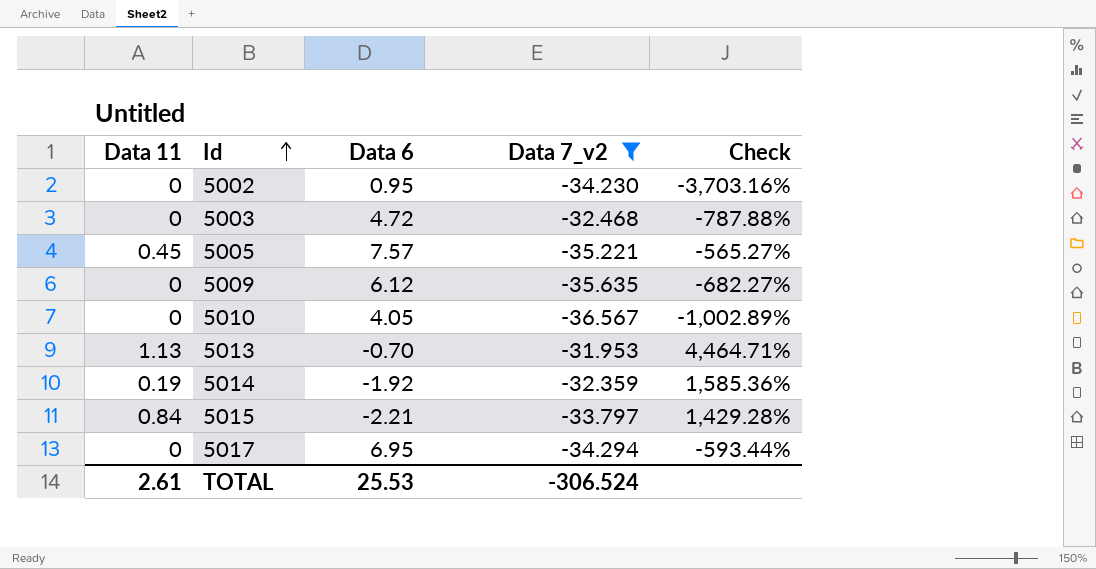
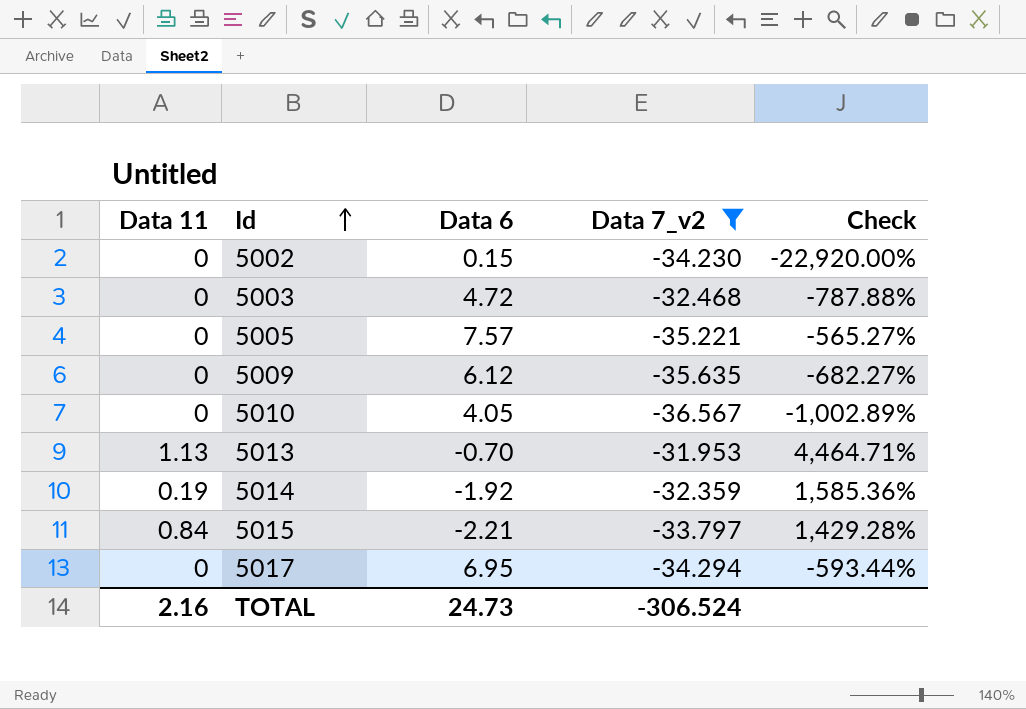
5002 | Data 6: 0.95 -> 0.15
5002 | Check: -3,703.16% -> -22,920.00%
5005 | Data 11: 0.45 -> 0
TOTAL | Data 11: 2.61 -> 2.16
TOTAL | Data 6: 25.53 -> 24.73

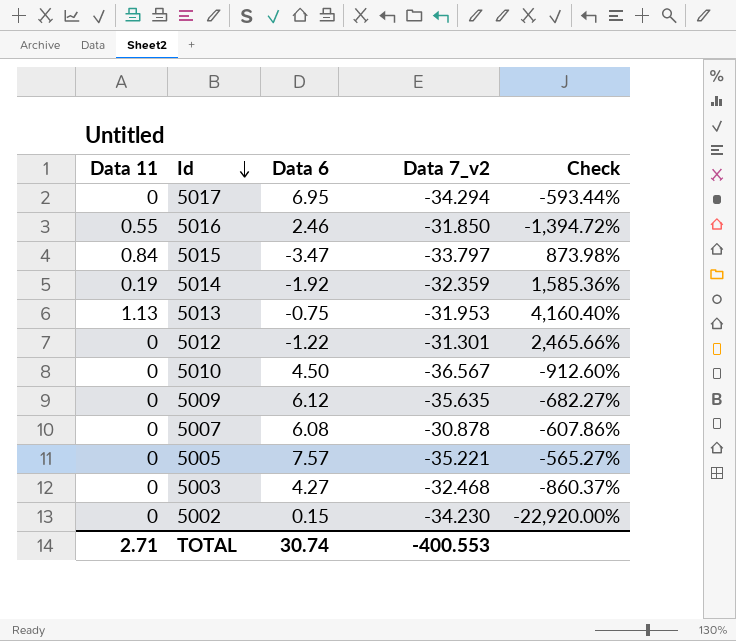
filter: Data 7_v2 <= -31.953 -> none
row order: Id ascending -> Id descending
5015 | Data 6: -2.21 -> -3.47
5015 | Check: 1,429.28% -> 873.98%
5013 | Data 6: -0.70 -> -0.75
5013 | Check: 4,464.71% -> 4,160.40%
5010 | Data 6: 4.05 -> 4.50
5010 | Check: -1,002.89% -> -912.60%
5003 | Data 6: 4.72 -> 4.27
5003 | Check: -787.88% -> -860.37%
TOTAL | Data 11: 2.16 -> 2.71
TOTAL | Data 6: 24.73 -> 30.74
TOTAL | Data 7_v2: -306.524 -> -400.553

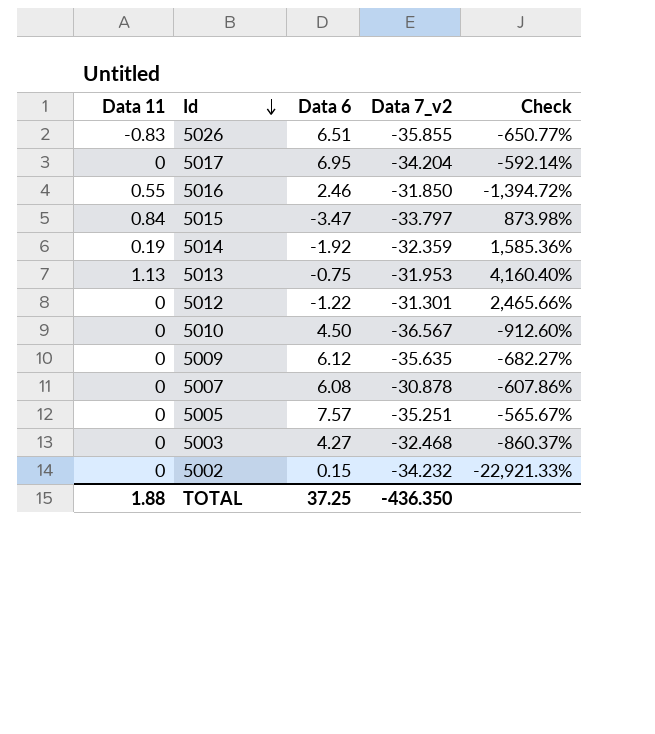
row 5026: none -> -0.83 | 6.51 | -35.855 | -650.77%
5017 | Data 7_v2: -34.294 -> -34.204
5017 | Check: -593.44% -> -592.14%
5005 | Data 7_v2: -35.221 -> -35.251
5005 | Check: -565.27% -> -565.67%
5002 | Data 7_v2: -34.230 -> -34.232
5002 | Check: -22,920.00% -> -22,921.33%
TOTAL | Data 11: 2.71 -> 1.88
TOTAL | Data 6: 30.74 -> 37.25
TOTAL | Data 7_v2: -400.553 -> -436.350

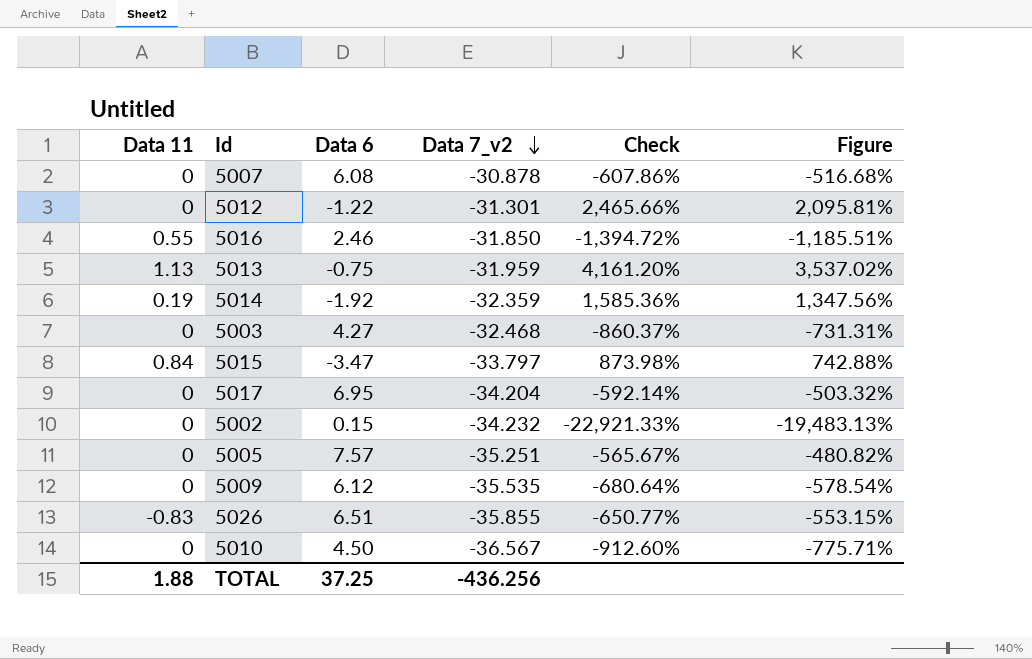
row order: Id descending -> Data 7_v2 descending
column Figure | formula: none -> [Check] * 0.85
5013 | Data 7_v2: -31.953 -> -31.959
5013 | Check: 4,160.40% -> 4,161.20%
5009 | Data 7_v2: -35.635 -> -35.535
5009 | Check: -682.27% -> -680.64%
TOTAL | Data 7_v2: -436.350 -> -436.256

